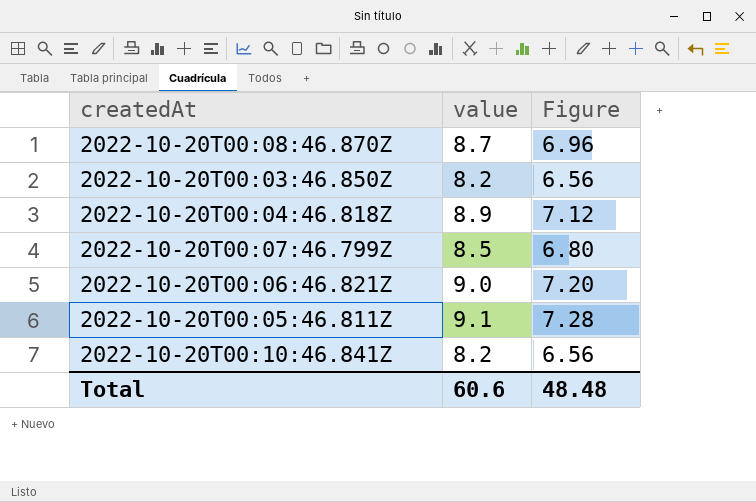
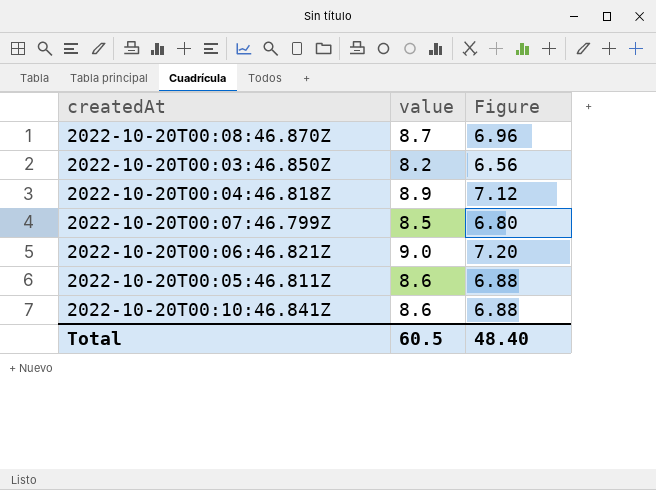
2022-10-20T00:05:46.811Z | value: 9.1 -> 8.6
2022-10-20T00:05:46.811Z | Figure: 7.28 -> 6.88
2022-10-20T00:10:46.841Z | value: 8.2 -> 8.6
2022-10-20T00:10:46.841Z | Figure: 6.56 -> 6.88
Total | value: 60.6 -> 60.5
Total | Figure: 48.48 -> 48.40

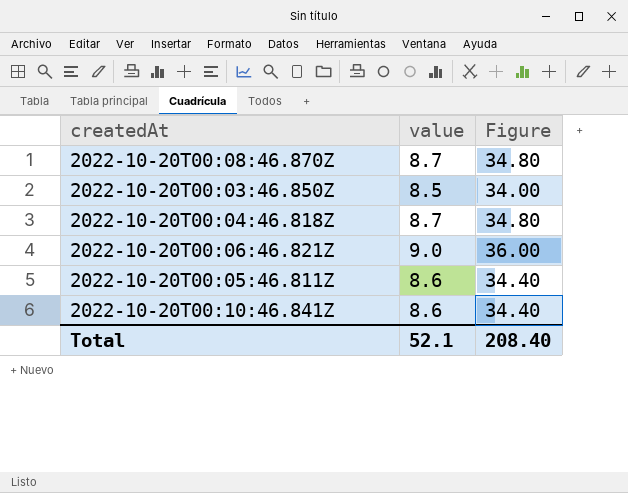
column Figure | formula: [value] * 0.8 -> [value] * 4
row 2022-10-20T00:07:46.799Z: 8.5 | 6.80 -> none
2022-10-20T00:03:46.850Z | value: 8.2 -> 8.5
2022-10-20T00:04:46.818Z | value: 8.9 -> 8.7
Total | value: 60.5 -> 52.1
Total | Figure: 48.40 -> 208.40

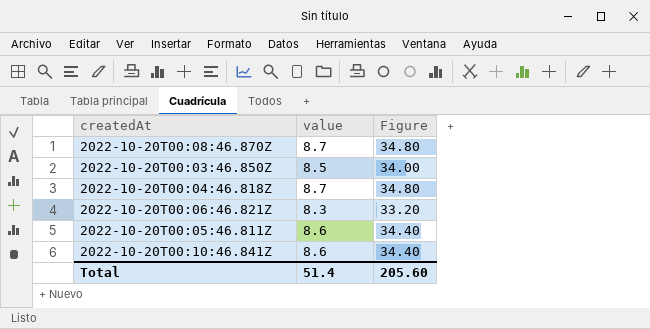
2022-10-20T00:06:46.821Z | value: 9.0 -> 8.3
2022-10-20T00:06:46.821Z | Figure: 36.00 -> 33.20
Total | value: 52.1 -> 51.4
Total | Figure: 208.40 -> 205.60

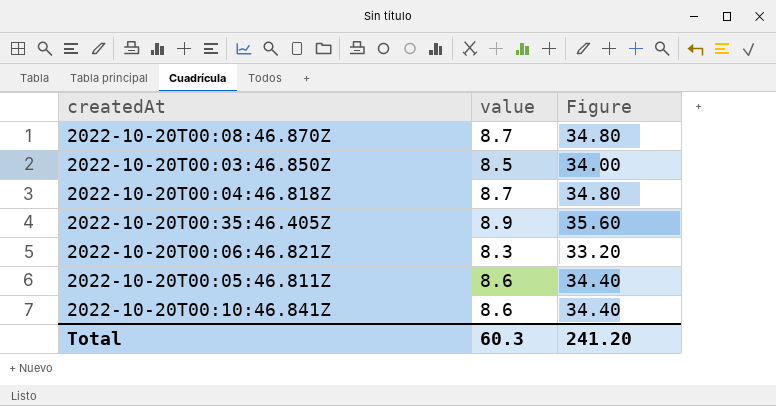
row 2022-10-20T00:35:46.405Z: none -> 8.9 | 35.60
Total | value: 51.4 -> 60.3
Total | Figure: 205.60 -> 241.20

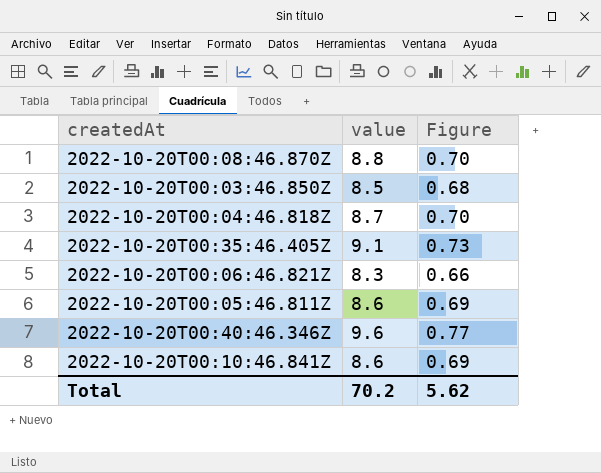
column Figure | formula: [value] * 4 -> [value] * 0.08
2022-10-20T00:08:46.870Z | value: 8.7 -> 8.8
2022-10-20T00:35:46.405Z | value: 8.9 -> 9.1
row 2022-10-20T00:40:46.346Z: none -> 9.6 | 0.77
Total | value: 60.3 -> 70.2
Total | Figure: 241.20 -> 5.62

